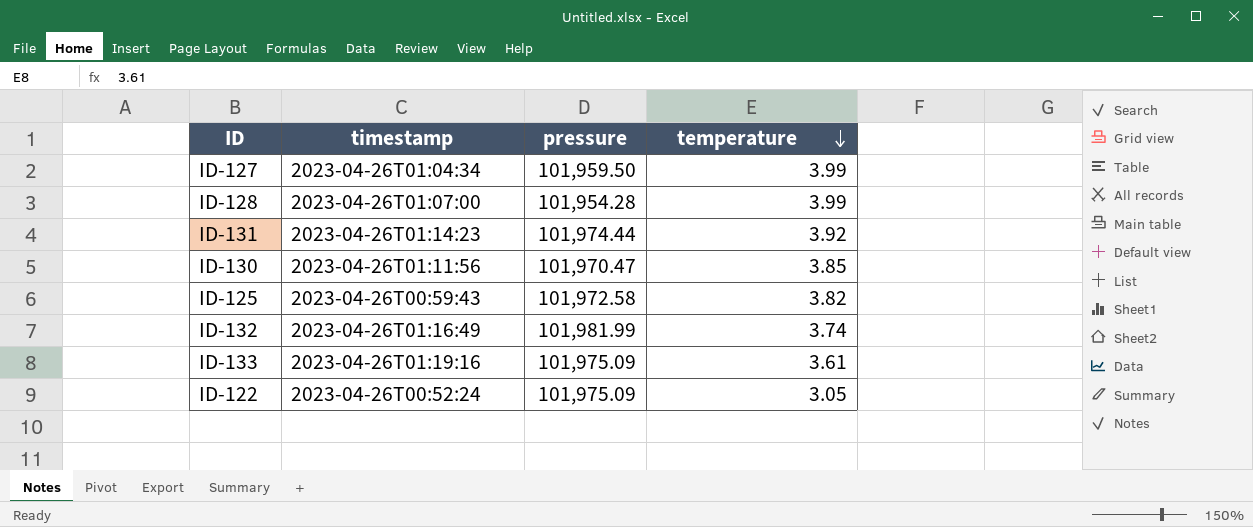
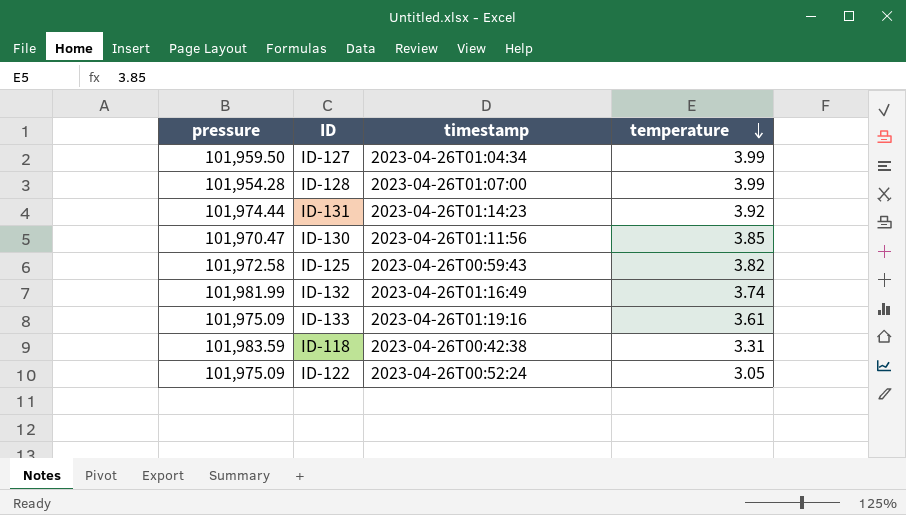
column pressure | position: 3 -> 1
row ID-118: none -> 101,983.59 | 2023-04-26T00:42:38 | 3.31

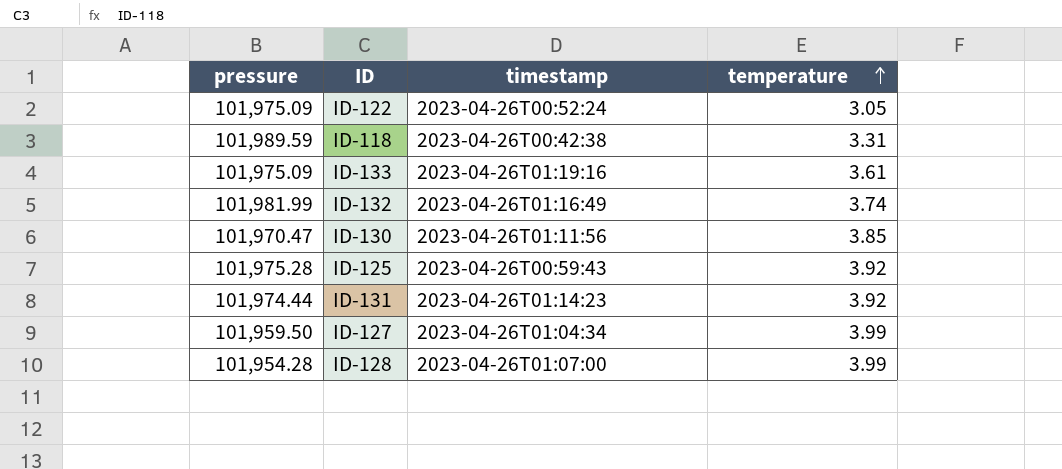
row order: temperature descending -> temperature ascending
ID-118 | pressure: 101,983.59 -> 101,989.59
ID-125 | pressure: 101,972.58 -> 101,975.28
ID-125 | temperature: 3.82 -> 3.92

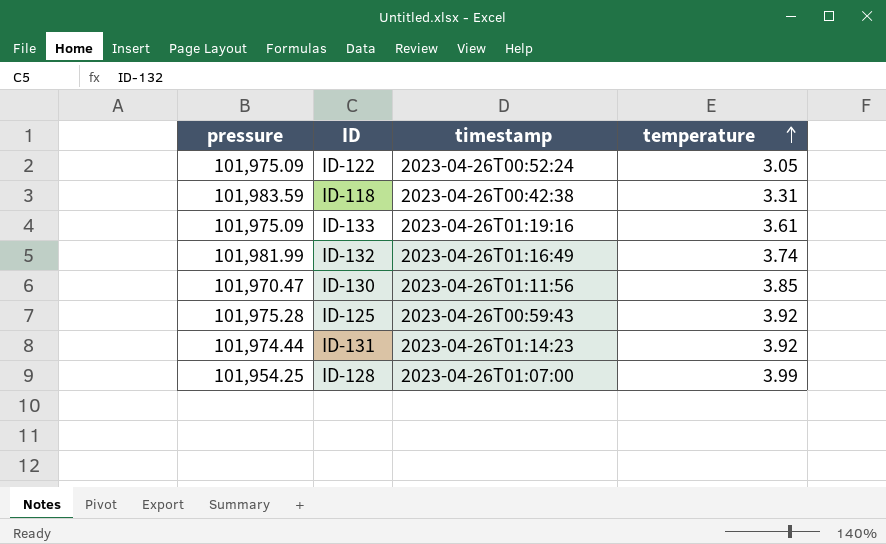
row ID-127: 101,959.50 | 2023-04-26T01:04:34 | 3.99 -> none
ID-118 | pressure: 101,989.59 -> 101,983.59
ID-128 | pressure: 101,954.28 -> 101,954.25

